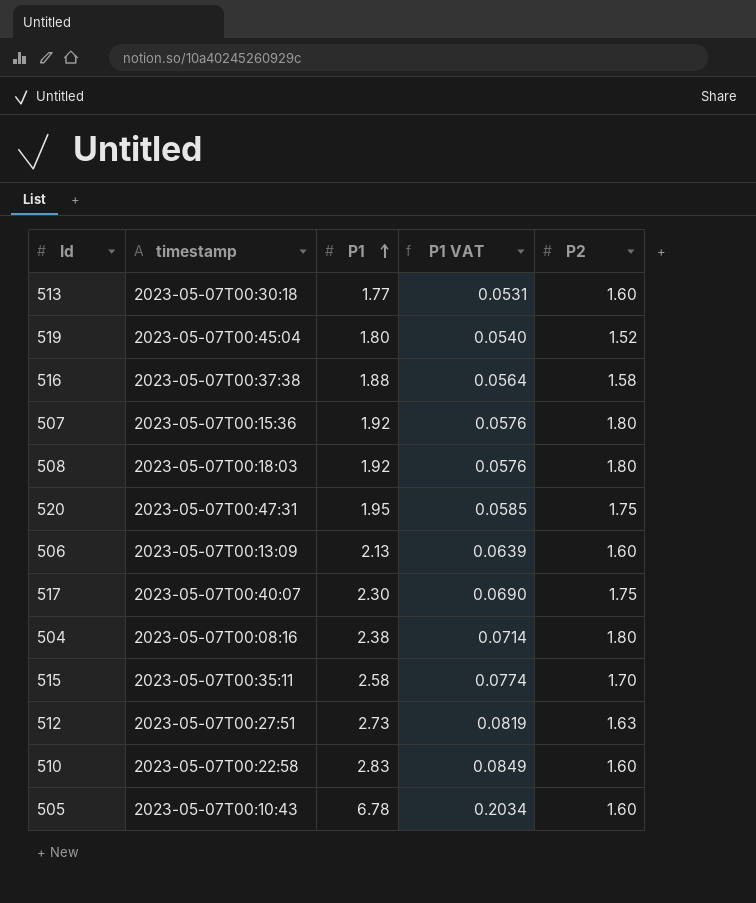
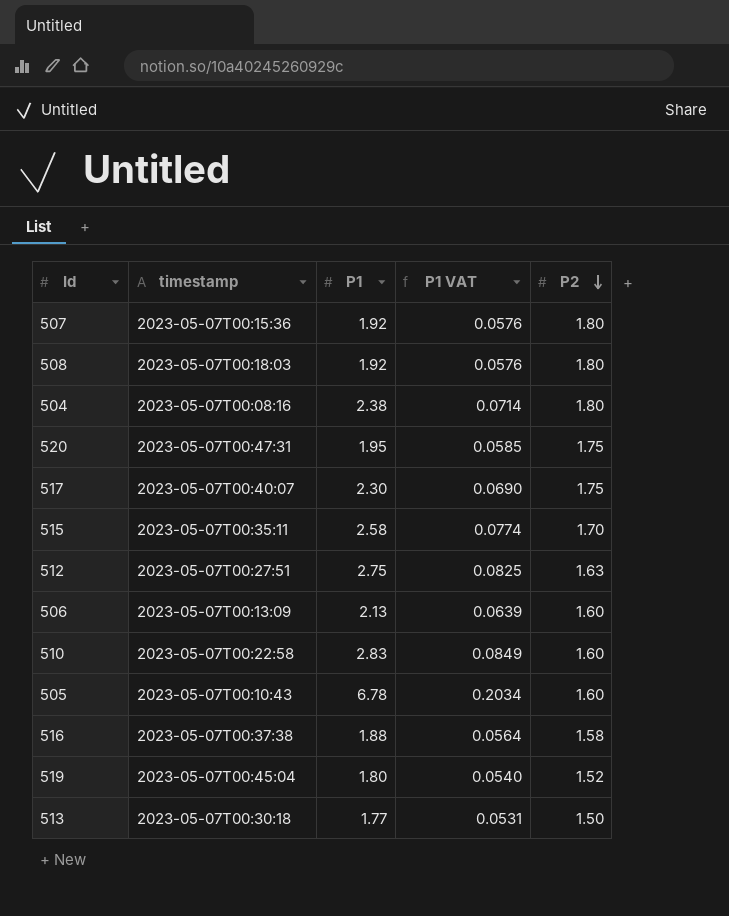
row order: P1 ascending -> P2 descending
512 | P1: 2.73 -> 2.75
512 | P1 VAT: 0.0819 -> 0.0825
513 | P2: 1.60 -> 1.50

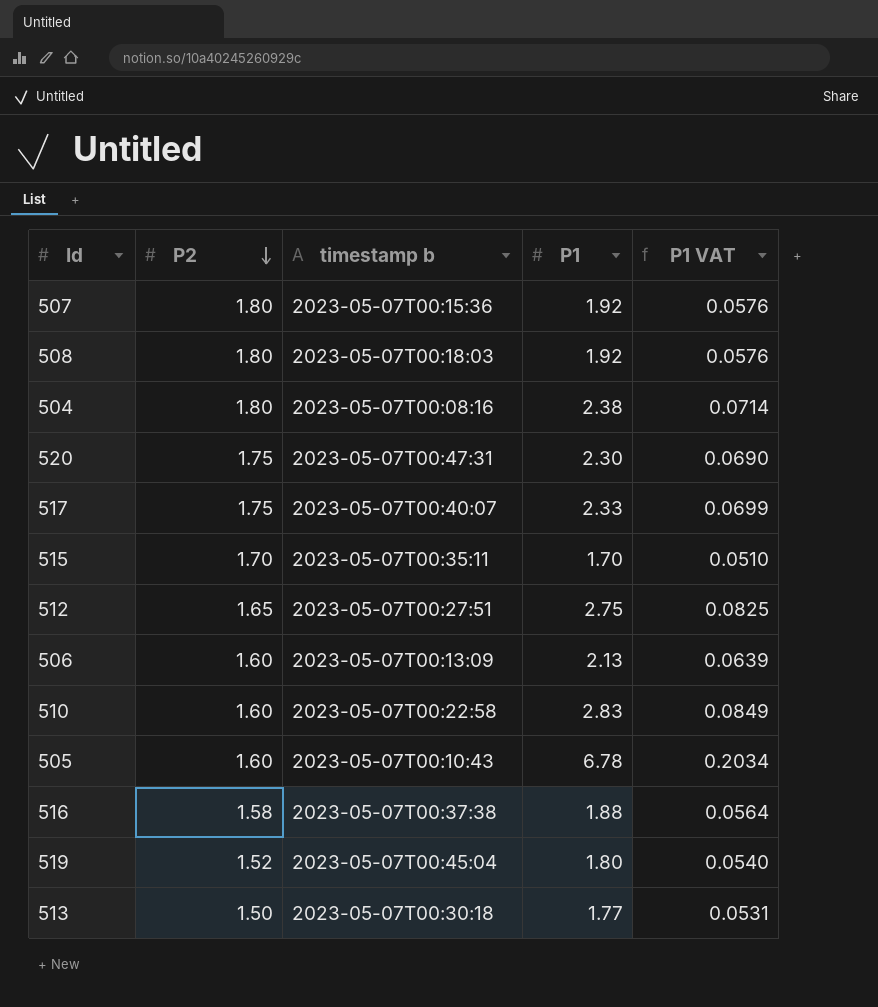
column P2 | position: 5 -> 2
column name: timestamp -> timestamp b
520 | P1: 1.95 -> 2.30
520 | P1 VAT: 0.0585 -> 0.0690
517 | P1: 2.30 -> 2.33
517 | P1 VAT: 0.0690 -> 0.0699
515 | P1: 2.58 -> 1.70
515 | P1 VAT: 0.0774 -> 0.0510
512 | P2: 1.63 -> 1.65

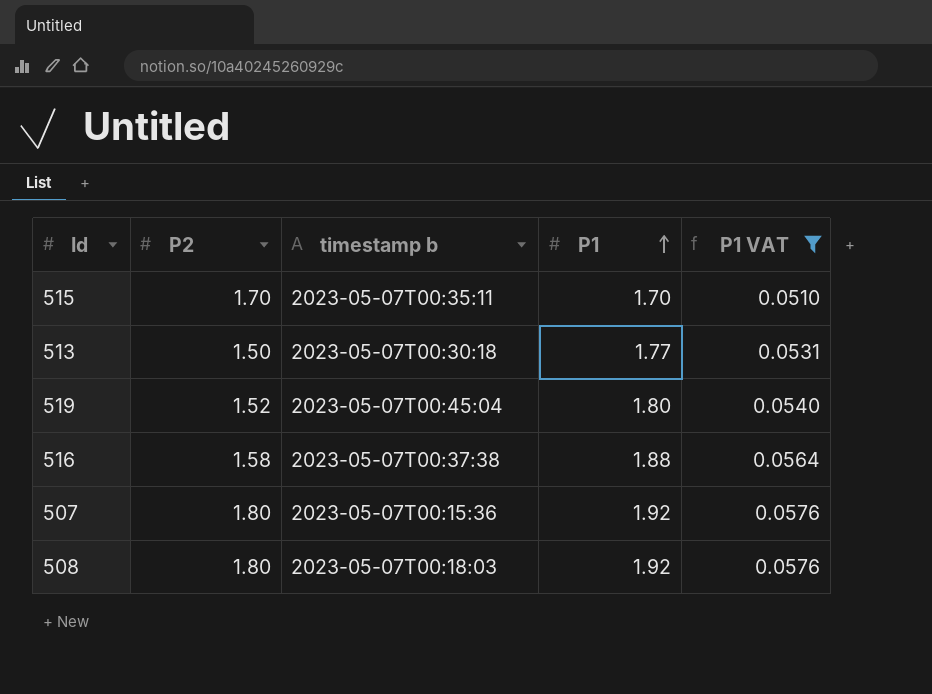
filter: none -> P1 VAT <= 0.0576
row order: P2 descending -> P1 ascending

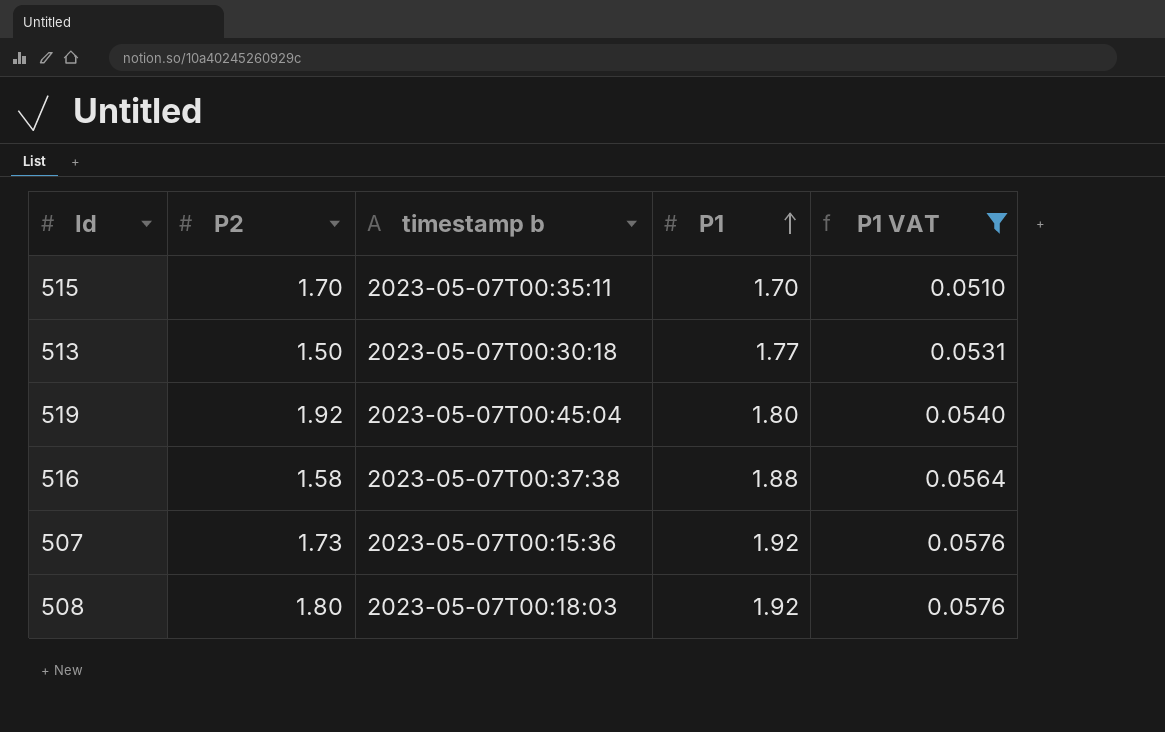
519 | P2: 1.52 -> 1.92
507 | P2: 1.80 -> 1.73

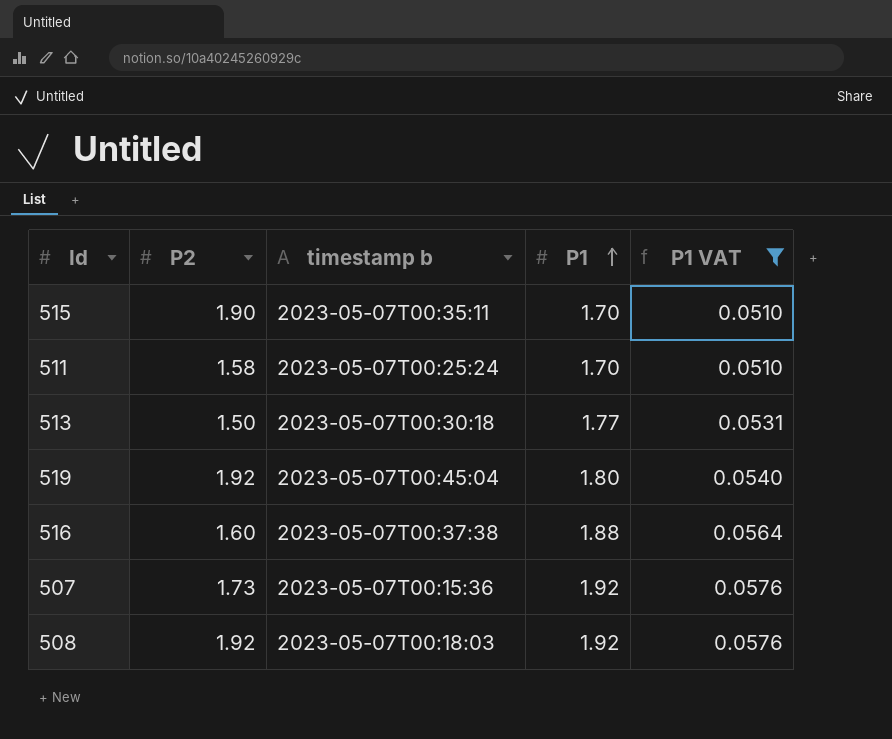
515 | P2: 1.70 -> 1.90
row 511: none -> 1.58 | 2023-05-07T00:25:24 | 1.70 | 0.0510
516 | P2: 1.58 -> 1.60
508 | P2: 1.80 -> 1.92

